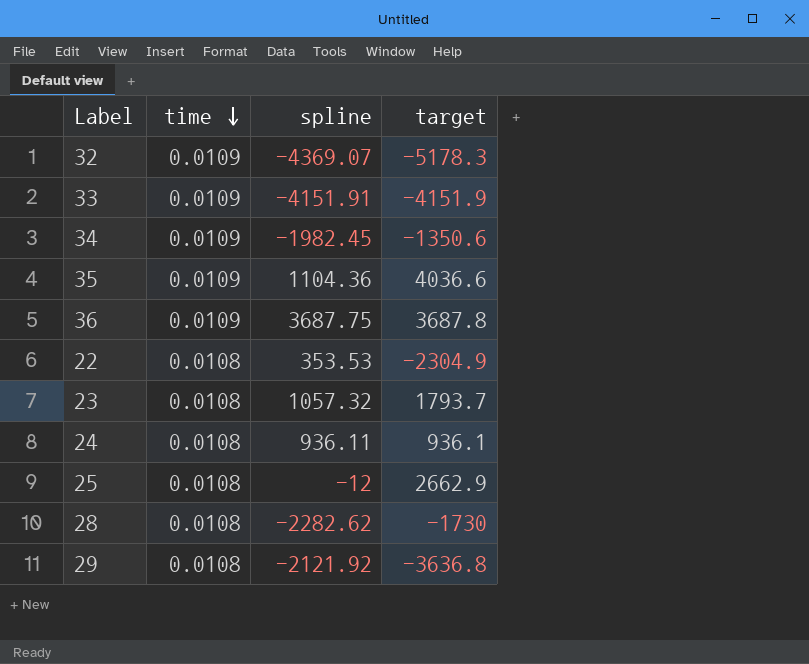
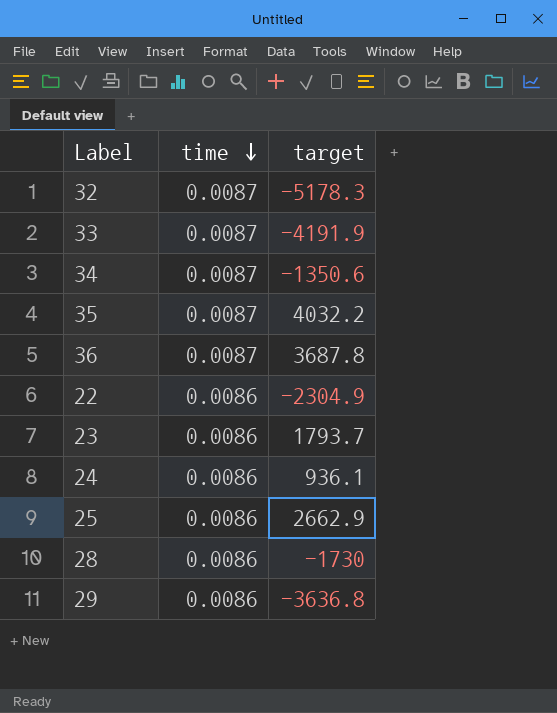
column spline | position: 3 -> none
32 | time: 0.0109 -> 0.0087
33 | time: 0.0109 -> 0.0087
33 | target: -4151.9 -> -4191.9
34 | time: 0.0109 -> 0.0087
35 | time: 0.0109 -> 0.0087
35 | target: 4036.6 -> 4032.2
36 | time: 0.0109 -> 0.0087
22 | time: 0.0108 -> 0.0086
23 | time: 0.0108 -> 0.0086
24 | time: 0.0108 -> 0.0086
25 | time: 0.0108 -> 0.0086
28 | time: 0.0108 -> 0.0086
29 | time: 0.0108 -> 0.0086

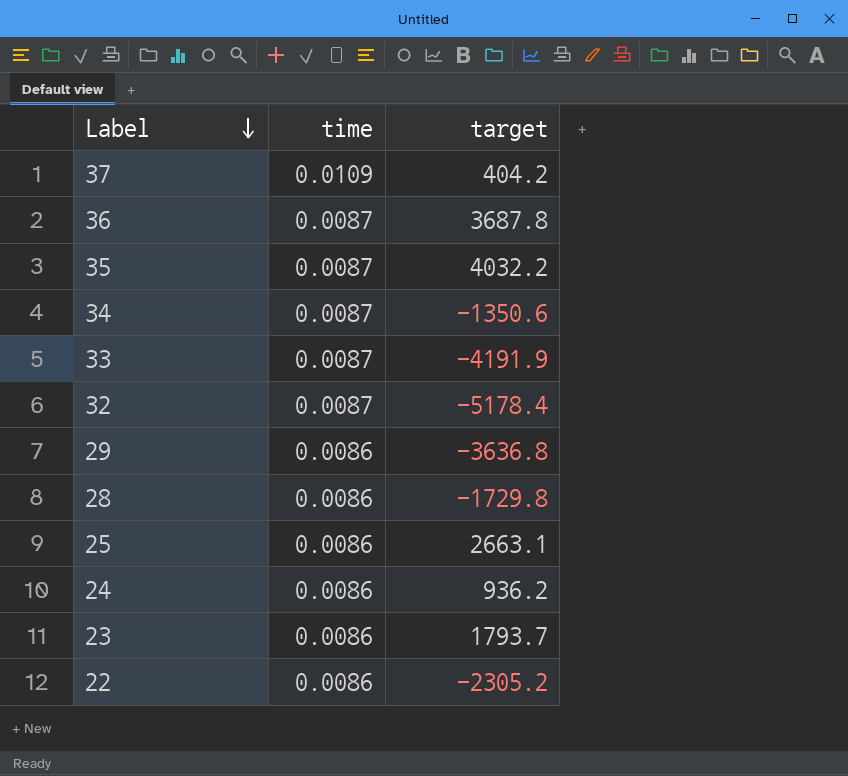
row order: time descending -> Label descending
row 37: none -> 0.0109 | 404.2
32 | target: -5178.3 -> -5178.4
28 | target: -1730 -> -1729.8
25 | target: 2662.9 -> 2663.1
24 | target: 936.1 -> 936.2
22 | target: -2304.9 -> -2305.2

